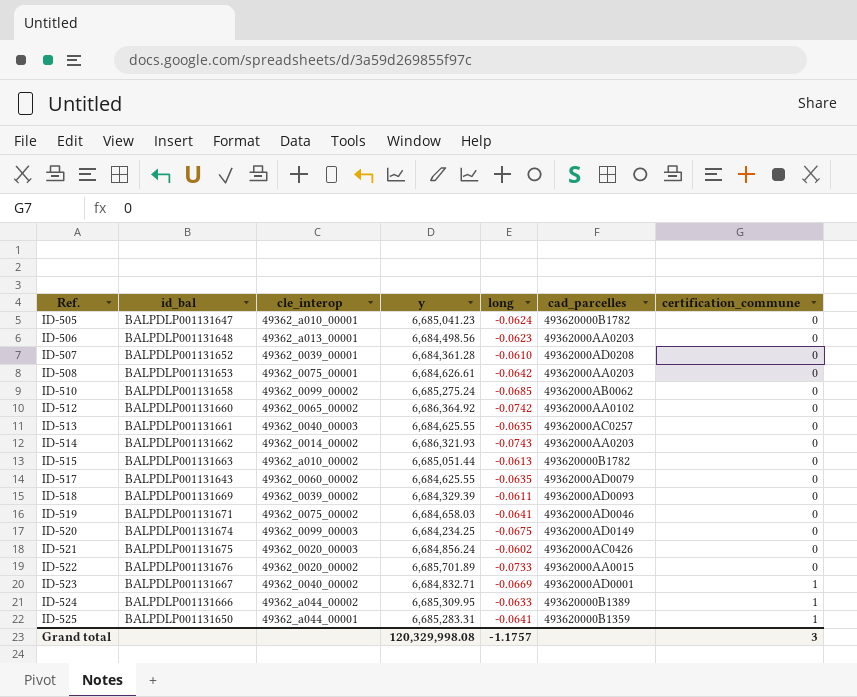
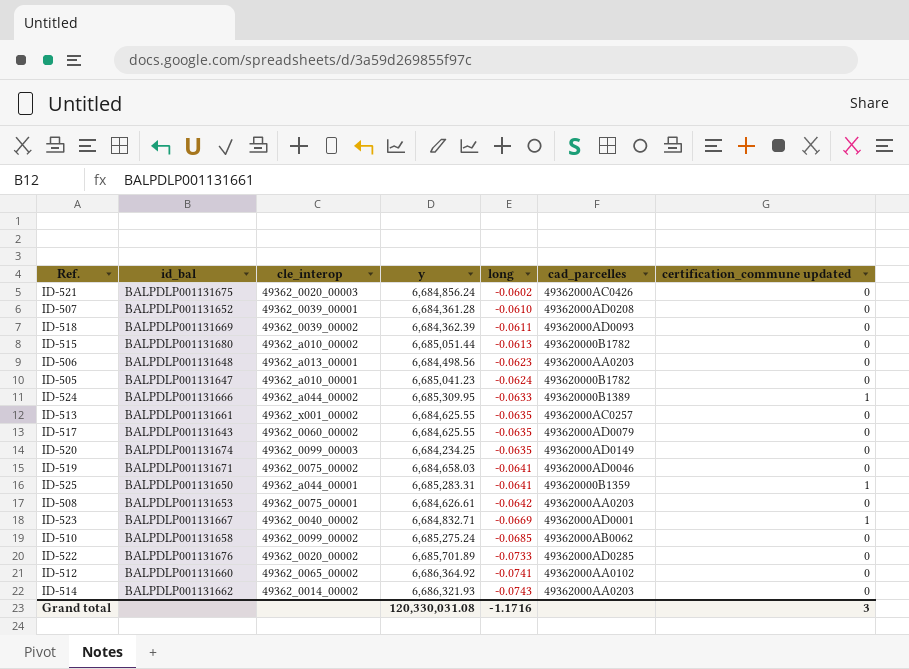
row order: Ref. ascending -> long descending
column name: certification_commune -> certification_commune updated
ID-518 | y: 6,684,329.39 -> 6,684,362.39
ID-515 | id_bal: BALPDLP001131663 -> BALPDLP001131680
ID-513 | cle_interop: 49362_0040_00003 -> 49362_x001_00002
ID-520 | long: -0.0675 -> -0.0635
ID-522 | cad_parcelles: 49362000AA0015 -> 49362000AD0285
ID-512 | long: -0.0742 -> -0.0741
Grand total | y: 120,329,998.08 -> 120,330,031.08
Grand total | long: -1.1757 -> -1.1716

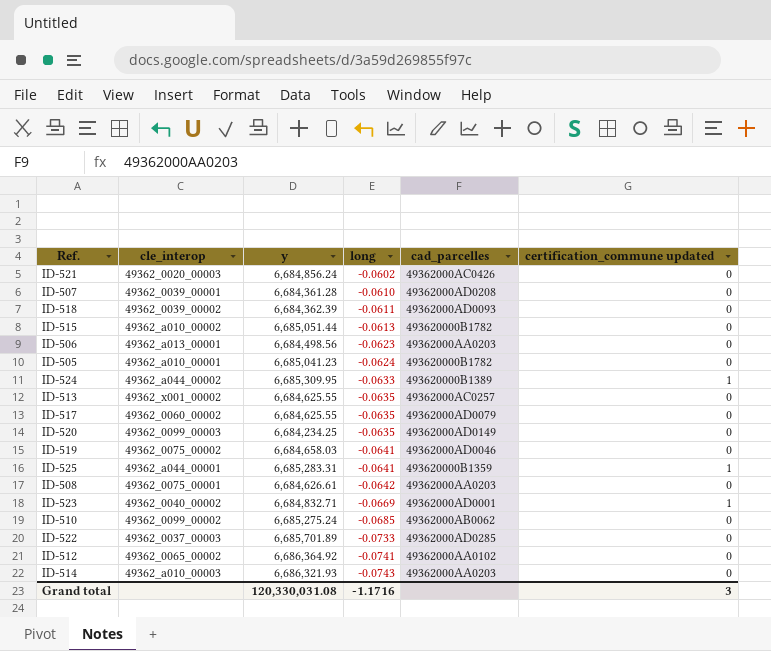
column id_bal | position: 2 -> none
ID-522 | cle_interop: 49362_0020_00002 -> 49362_0037_00003
ID-514 | cle_interop: 49362_0014_00002 -> 49362_a010_00003

